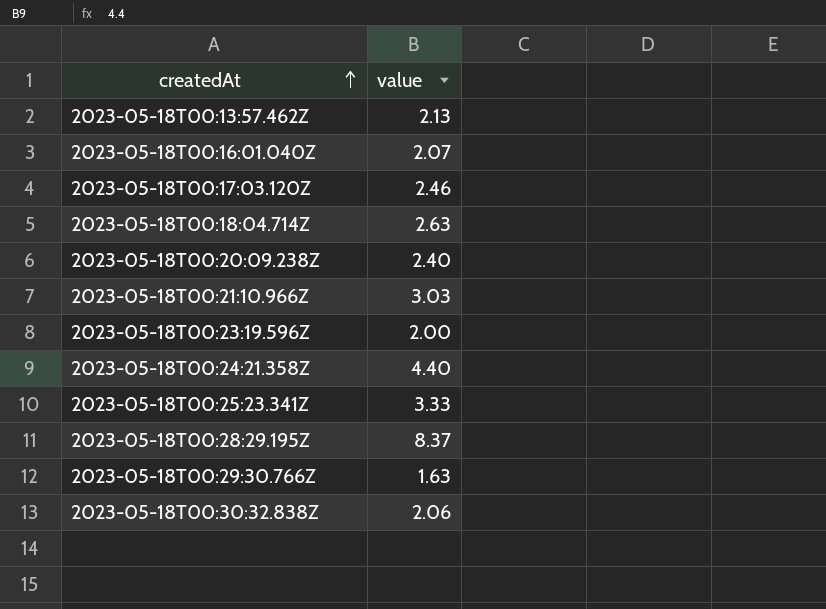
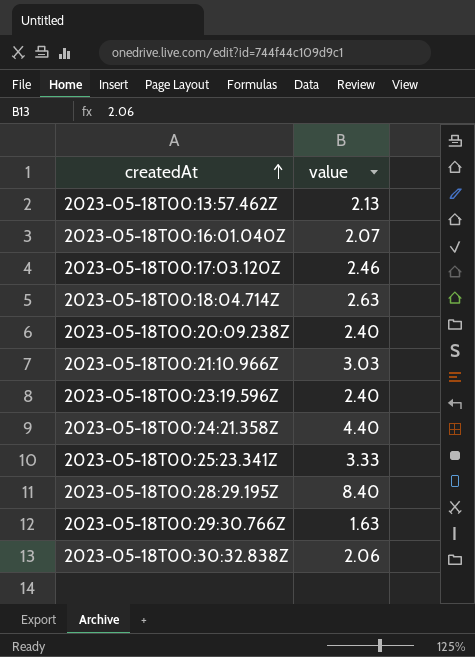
2023-05-18T00:23:19.596Z | value: 2.00 -> 2.40
2023-05-18T00:28:29.195Z | value: 8.37 -> 8.40

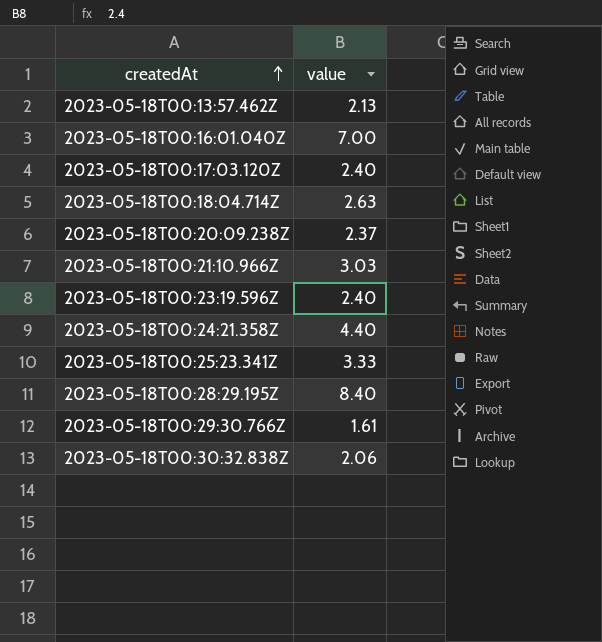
2023-05-18T00:16:01.040Z | value: 2.07 -> 7.00
2023-05-18T00:17:03.120Z | value: 2.46 -> 2.40
2023-05-18T00:20:09.238Z | value: 2.40 -> 2.37
2023-05-18T00:29:30.766Z | value: 1.63 -> 1.61

